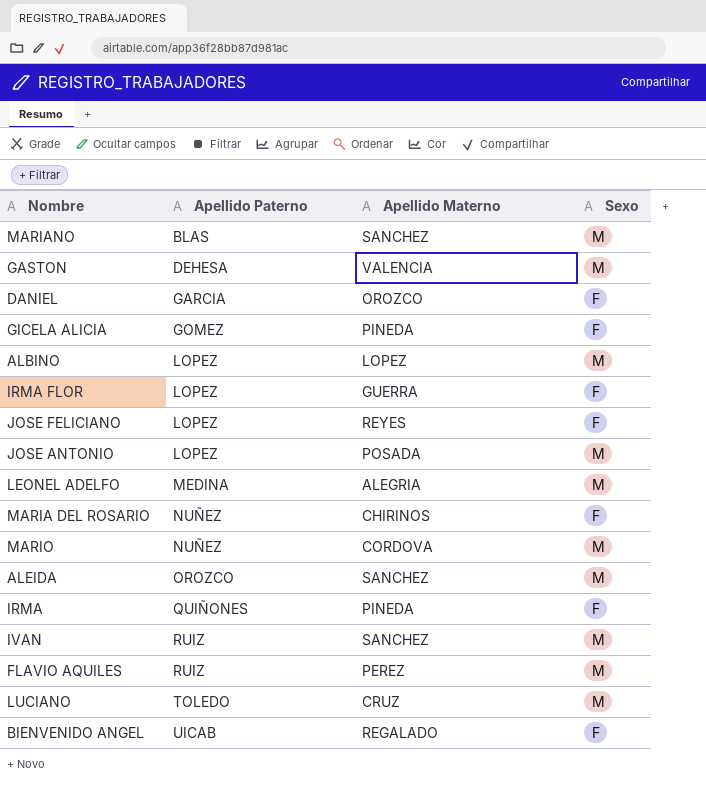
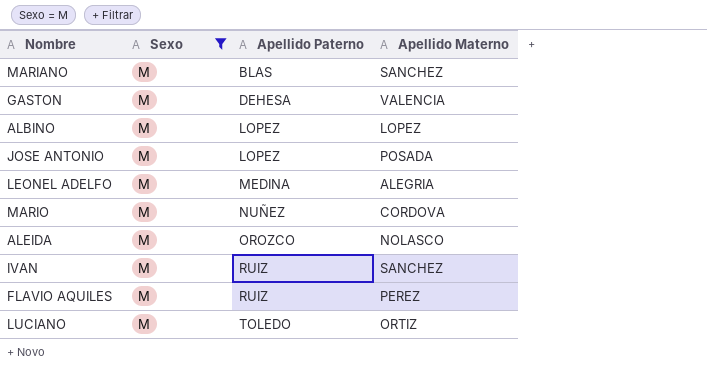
filter: none -> Sexo = M
column Sexo | position: 4 -> 2
ALEIDA | Apellido Materno: SANCHEZ -> NOLASCO
LUCIANO | Apellido Materno: CRUZ -> ORTIZ

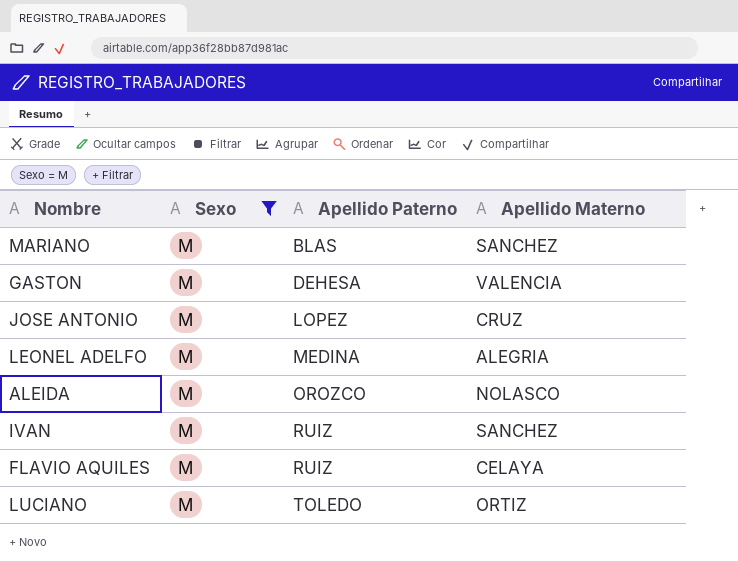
row ALBINO: M | LOPEZ | LOPEZ -> none
row MARIO: M | NUÑEZ | CORDOVA -> none
JOSE ANTONIO | Apellido Materno: POSADA -> CRUZ
FLAVIO AQUILES | Apellido Materno: PEREZ -> CELAYA

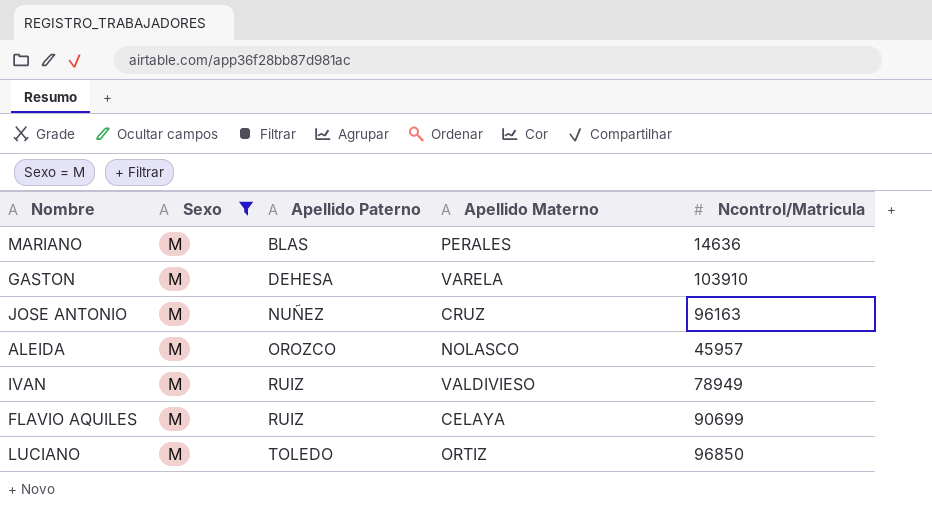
column Ncontrol/Matricula | position: none -> 5
row LEONEL ADELFO: M | MEDINA | ALEGRIA -> none
MARIANO | Apellido Materno: SANCHEZ -> PERALES
GASTON | Apellido Materno: VALENCIA -> VARELA
JOSE ANTONIO | Apellido Paterno: LOPEZ -> NUÑEZ
IVAN | Apellido Materno: SANCHEZ -> VALDIVIESO

